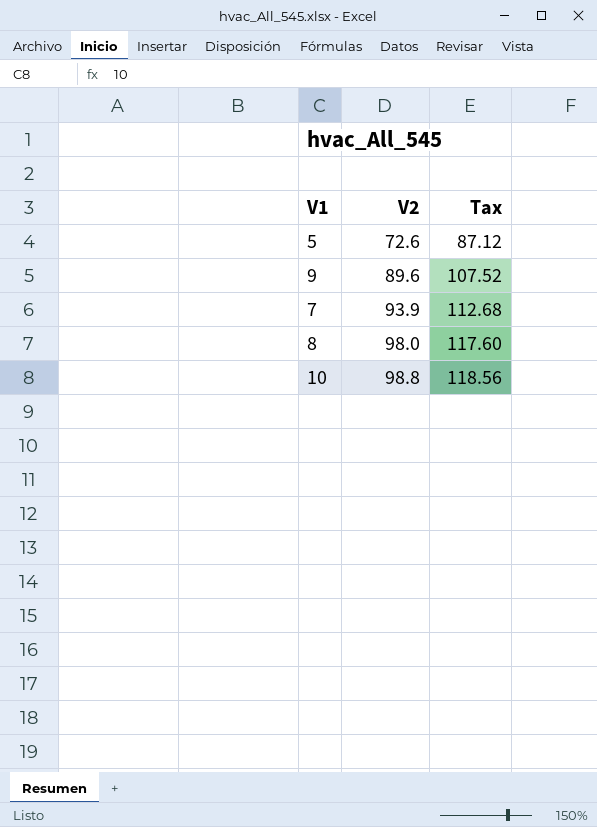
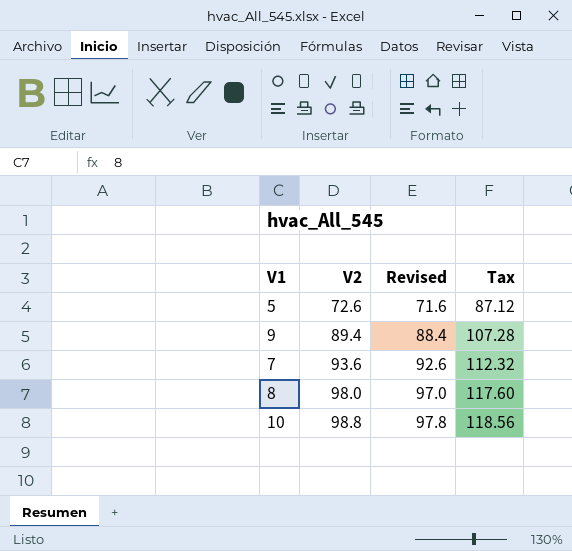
column Revised | formula: none -> [V2] - 1
9 | V2: 89.6 -> 89.4
9 | Tax: 107.52 -> 107.28
7 | V2: 93.9 -> 93.6
7 | Tax: 112.68 -> 112.32

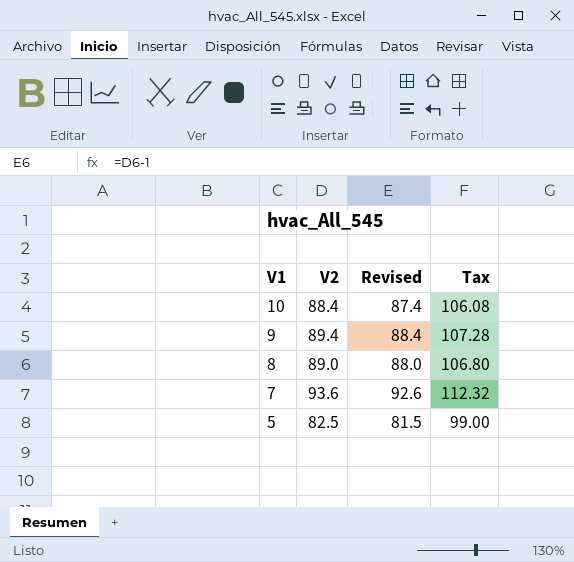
row order: V2 ascending -> V1 descending
10 | V2: 98.8 -> 88.4
10 | Revised: 97.8 -> 87.4
10 | Tax: 118.56 -> 106.08
8 | V2: 98.0 -> 89.0
8 | Revised: 97.0 -> 88.0
8 | Tax: 117.60 -> 106.80
5 | V2: 72.6 -> 82.5
5 | Revised: 71.6 -> 81.5
5 | Tax: 87.12 -> 99.00

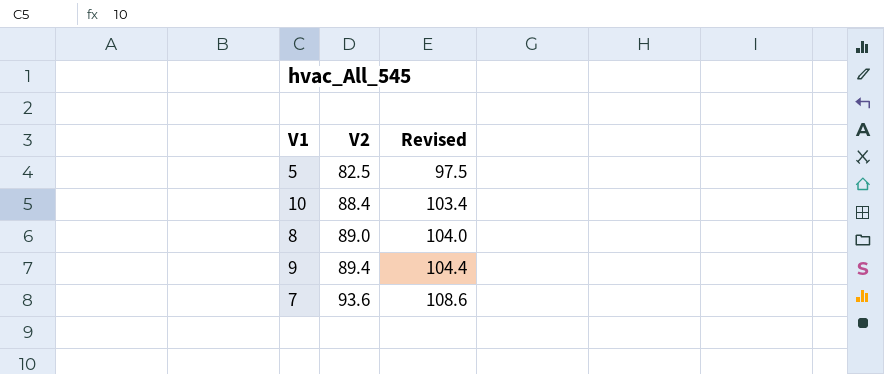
row order: V1 descending -> V2 ascending
column Tax | formula: [V2] * 1.2 -> none
column Revised | formula: [V2] - 1 -> [V2] + 15

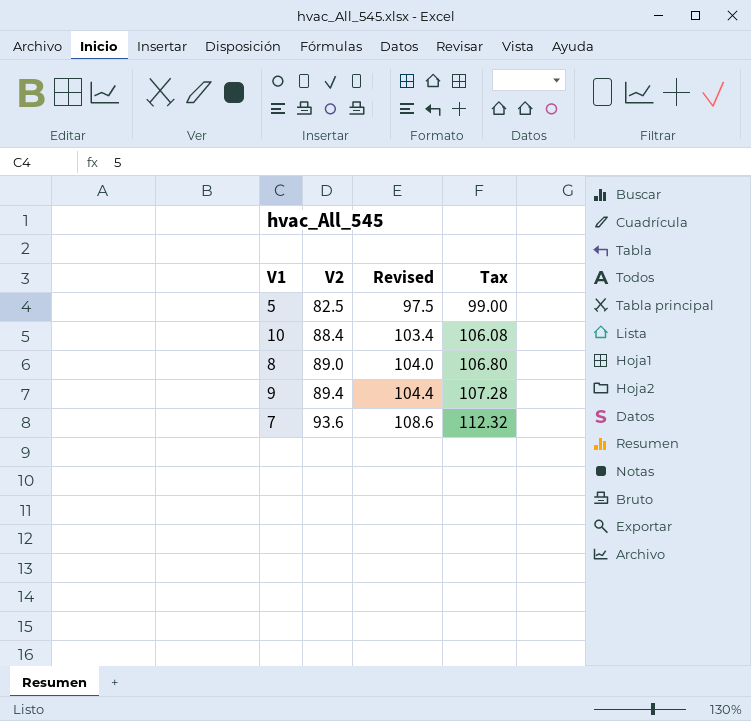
column Tax | formula: none -> [V2] * 1.2

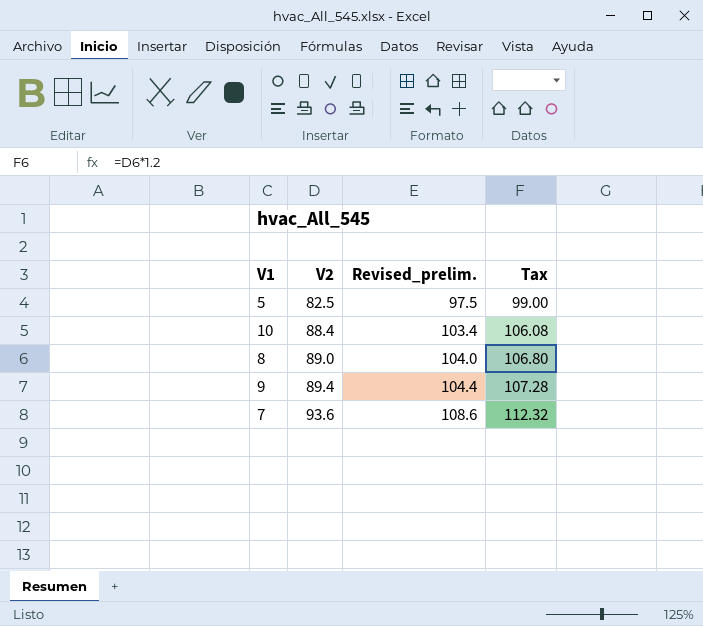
column name: Revised -> Revised_prelim.

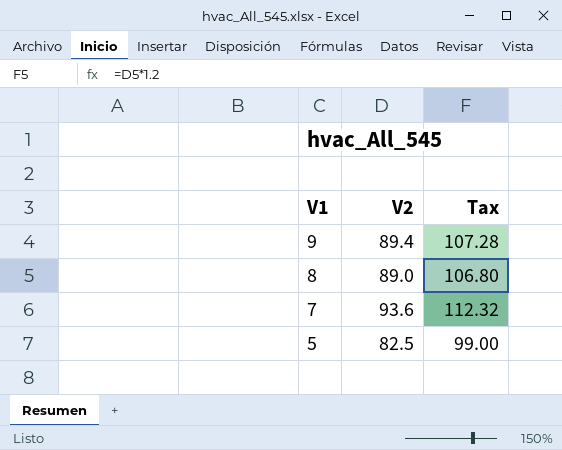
row order: V2 ascending -> V1 descending
column Revised_prelim. | formula: [V2] + 15 -> none
row 10: 88.4 | 103.4 | 106.08 -> none

